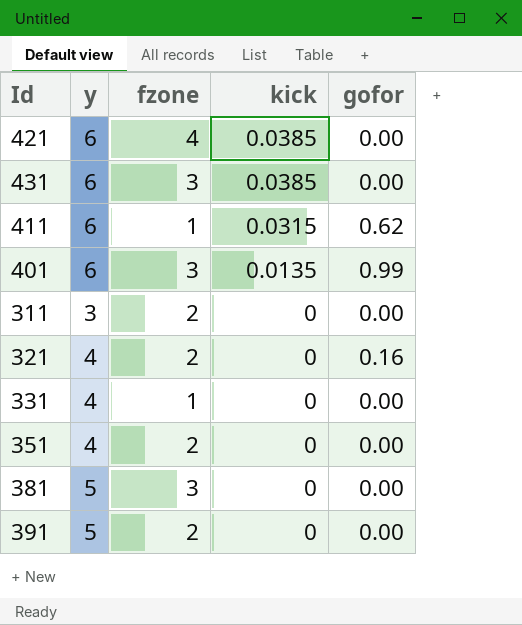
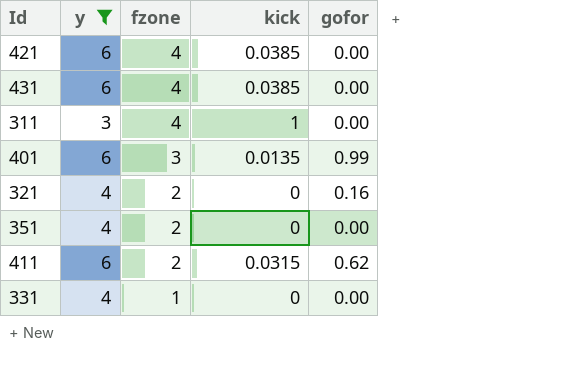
filter: none -> y != 5
row order: kick descending -> fzone descending
431 | fzone: 3 -> 4
311 | fzone: 2 -> 4
311 | kick: 0 -> 1
411 | fzone: 1 -> 2

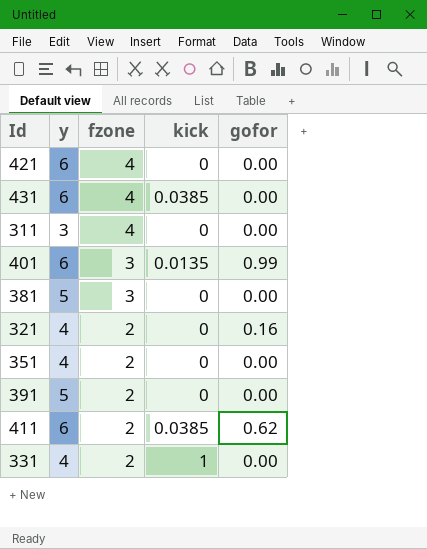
filter: y != 5 -> none
421 | kick: 0.0385 -> 0
311 | kick: 1 -> 0
411 | kick: 0.0315 -> 0.0385
331 | fzone: 1 -> 2
331 | kick: 0 -> 1

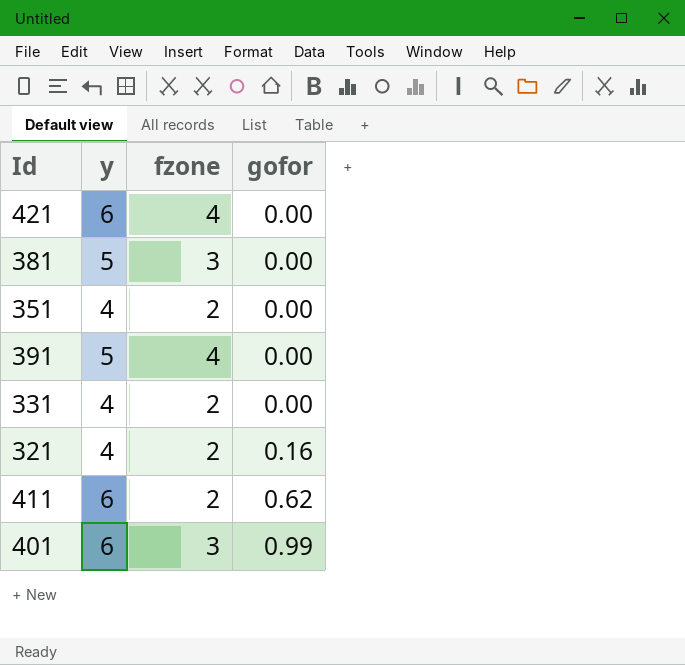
row order: fzone descending -> gofor ascending
column kick | position: 4 -> none
row 431: 6 | 4 | 0.0385 | 0.00 -> none
row 311: 3 | 4 | 0 | 0.00 -> none
391 | fzone: 2 -> 4

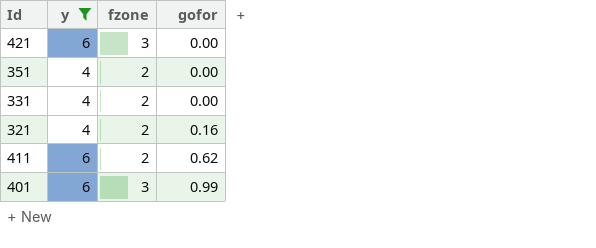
filter: none -> y != 5
421 | fzone: 4 -> 3

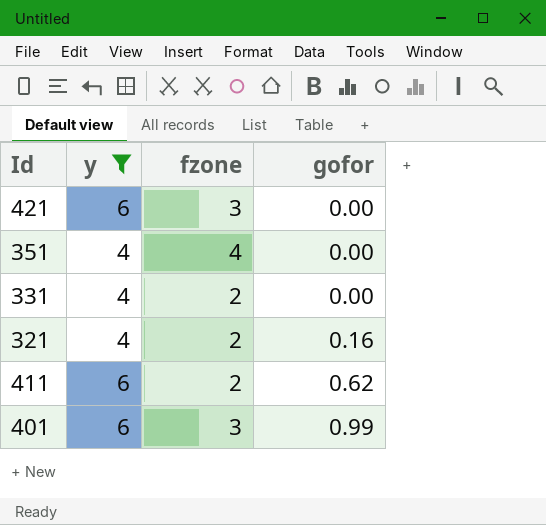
351 | fzone: 2 -> 4

